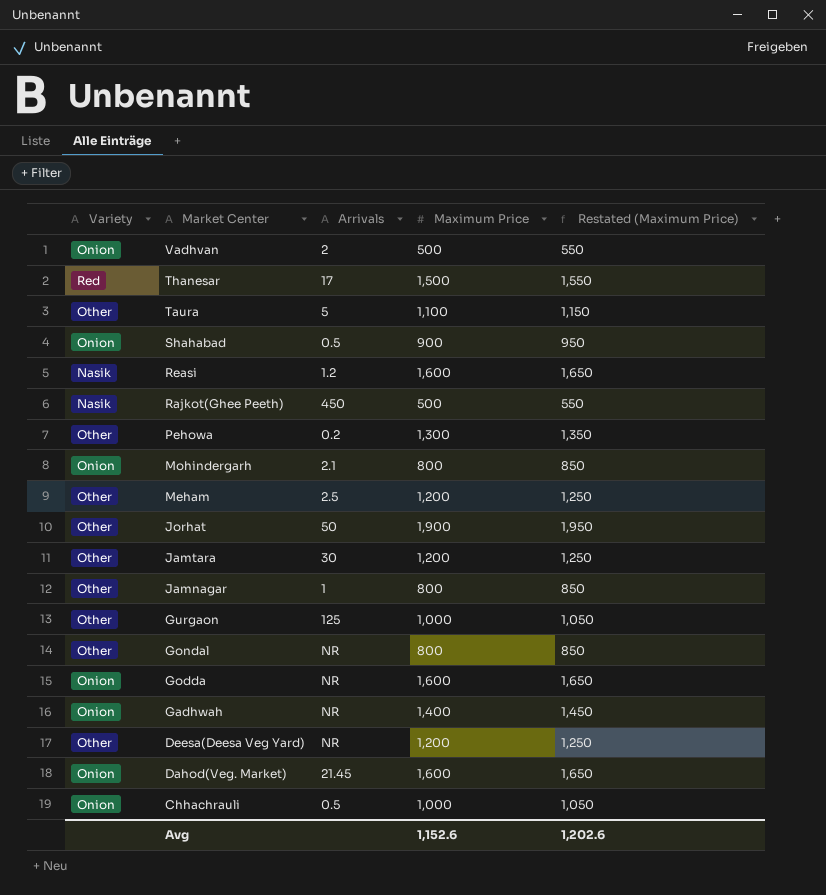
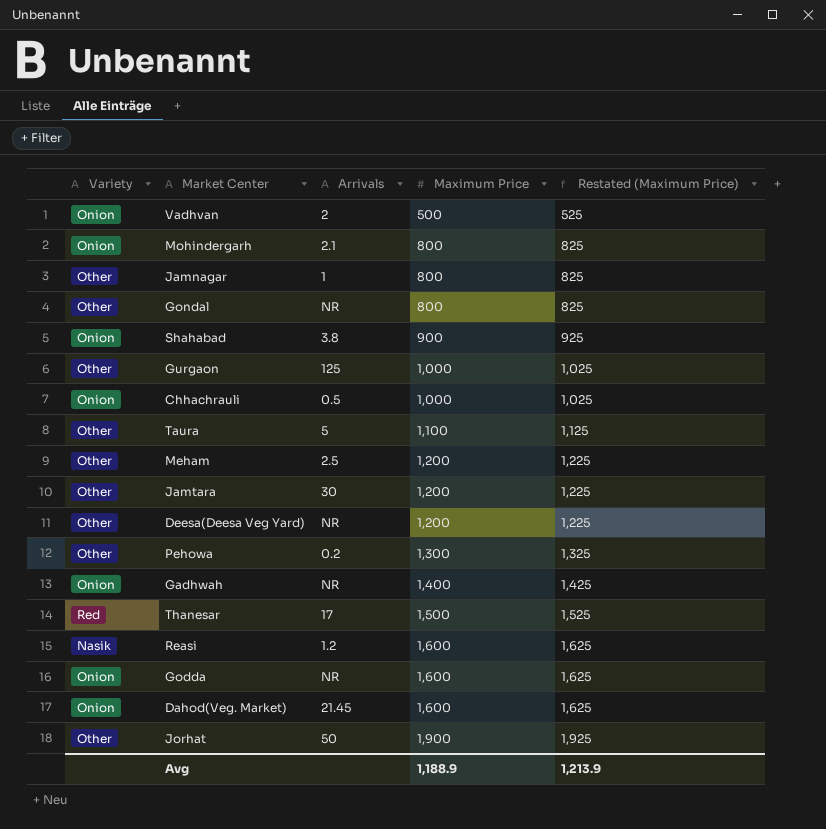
row order: Market Center descending -> Maximum Price ascending
column Restated (Maximum Price) | formula: [Maximum Price] + 50 -> [Maximum Price] + 25
row Rajkot(Ghee Peeth): Nasik | 450 | 500 | 550 -> none
Shahabad | Arrivals: 0.5 -> 3.8
Avg | Maximum Price: 1,152.6 -> 1,188.9
Avg | Restated (Maximum Price): 1,202.6 -> 1,213.9

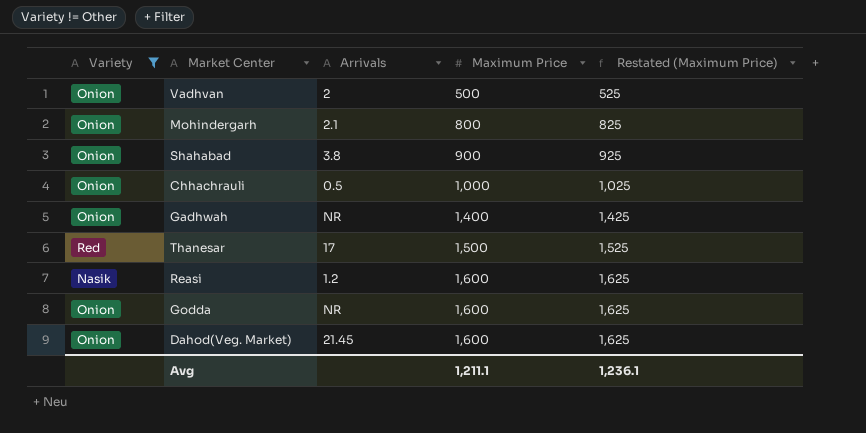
filter: none -> Variety != Other
Avg | Maximum Price: 1,188.9 -> 1,211.1
Avg | Restated (Maximum Price): 1,213.9 -> 1,236.1

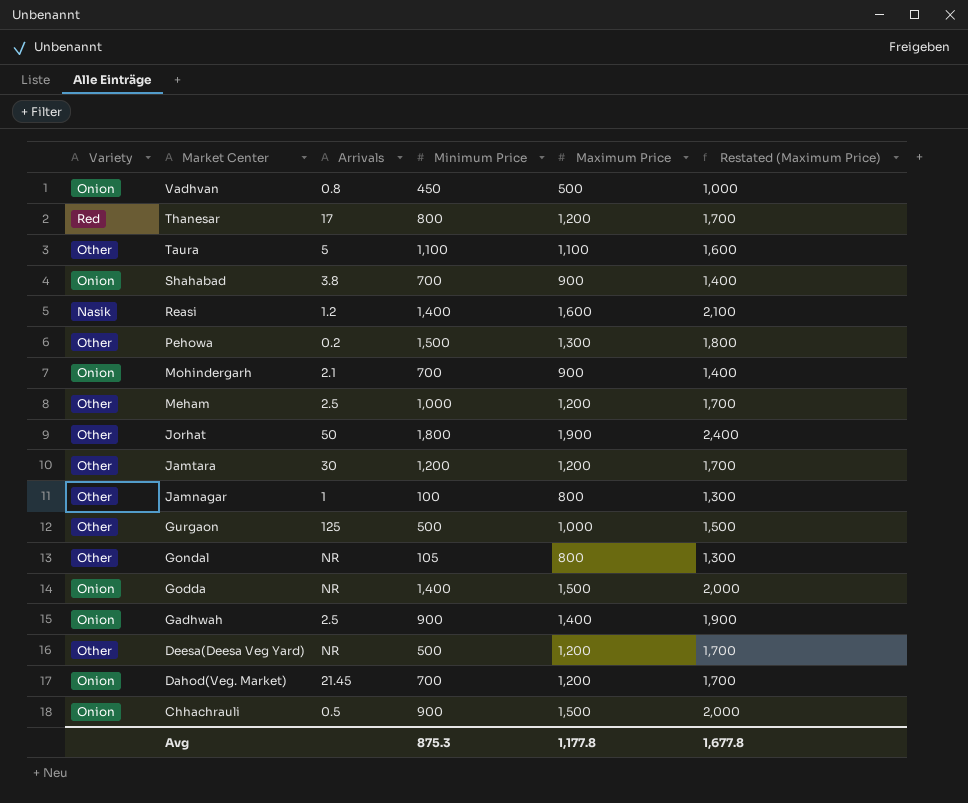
filter: Variety != Other -> none
row order: Maximum Price ascending -> Market Center descending
column Minimum Price | position: none -> 4
column Restated (Maximum Price) | formula: [Maximum Price] + 25 -> [Maximum Price] + 500
Vadhvan | Arrivals: 2 -> 0.8
Thanesar | Maximum Price: 1,500 -> 1,200
Mohindergarh | Maximum Price: 800 -> 900
Godda | Maximum Price: 1,600 -> 1,500
Gadhwah | Arrivals: NR -> 2.5
Dahod(Veg. Market) | Maximum Price: 1,600 -> 1,200
Chhachrauli | Maximum Price: 1,000 -> 1,500
Avg | Maximum Price: 1,211.1 -> 1,177.8
Avg | Restated (Maximum Price): 1,236.1 -> 1,677.8

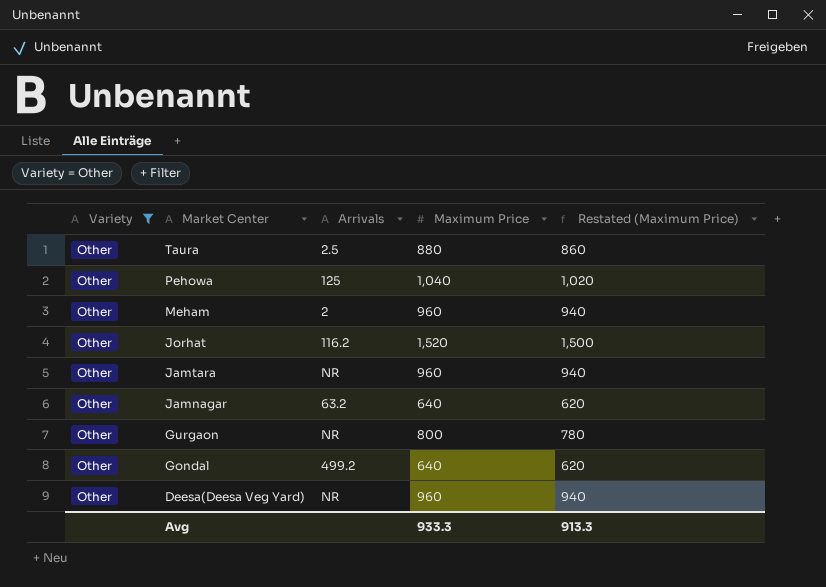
filter: none -> Variety = Other
column Minimum Price | position: 4 -> none
column Restated (Maximum Price) | formula: [Maximum Price] + 500 -> [Maximum Price] - 20
Taura | Arrivals: 5 -> 2.5
Taura | Maximum Price: 1,100 -> 880
Pehowa | Arrivals: 0.2 -> 125
Pehowa | Maximum Price: 1,300 -> 1,040
Meham | Arrivals: 2.5 -> 2
Meham | Maximum Price: 1,200 -> 960
Jorhat | Arrivals: 50 -> 116.2
Jorhat | Maximum Price: 1,900 -> 1,520
Jamtara | Arrivals: 30 -> NR
Jamtara | Maximum Price: 1,200 -> 960
Jamnagar | Arrivals: 1 -> 63.2
Jamnagar | Maximum Price: 800 -> 640
Gurgaon | Arrivals: 125 -> NR
Gurgaon | Maximum Price: 1,000 -> 800
Gondal | Arrivals: NR -> 499.2
Gondal | Maximum Price: 800 -> 640
Deesa(Deesa Veg Yard) | Maximum Price: 1,200 -> 960
Avg | Maximum Price: 1,177.8 -> 933.3
Avg | Restated (Maximum Price): 1,677.8 -> 913.3

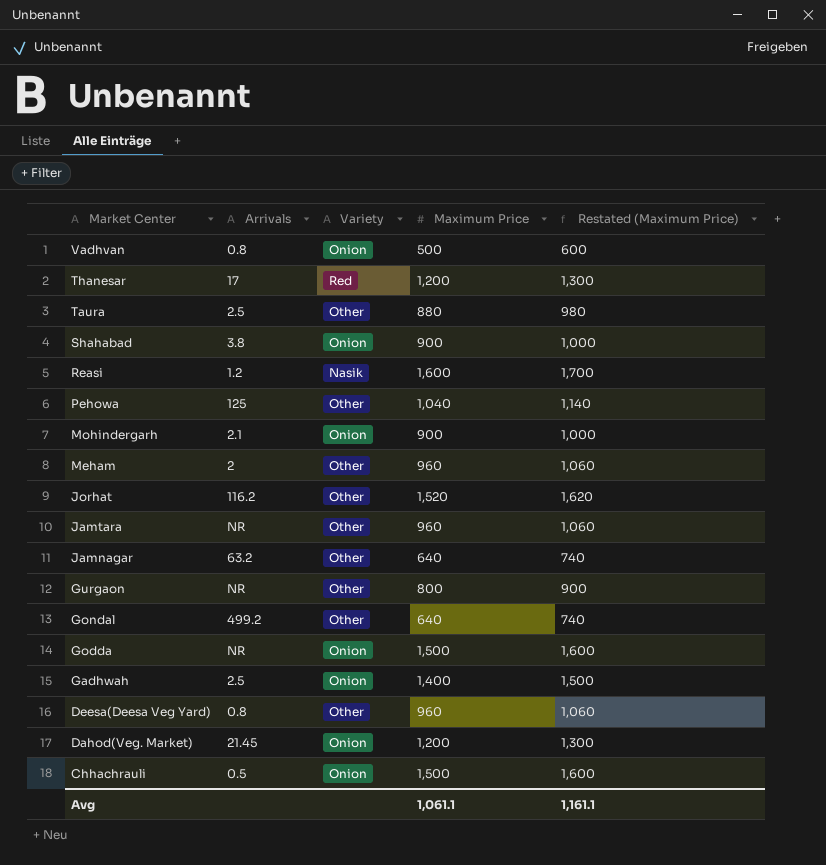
filter: Variety = Other -> none
column Variety | position: 1 -> 3
column Restated (Maximum Price) | formula: [Maximum Price] - 20 -> [Maximum Price] + 100
Deesa(Deesa Veg Yard) | Arrivals: NR -> 0.8
Avg | Maximum Price: 933.3 -> 1,061.1
Avg | Restated (Maximum Price): 913.3 -> 1,161.1

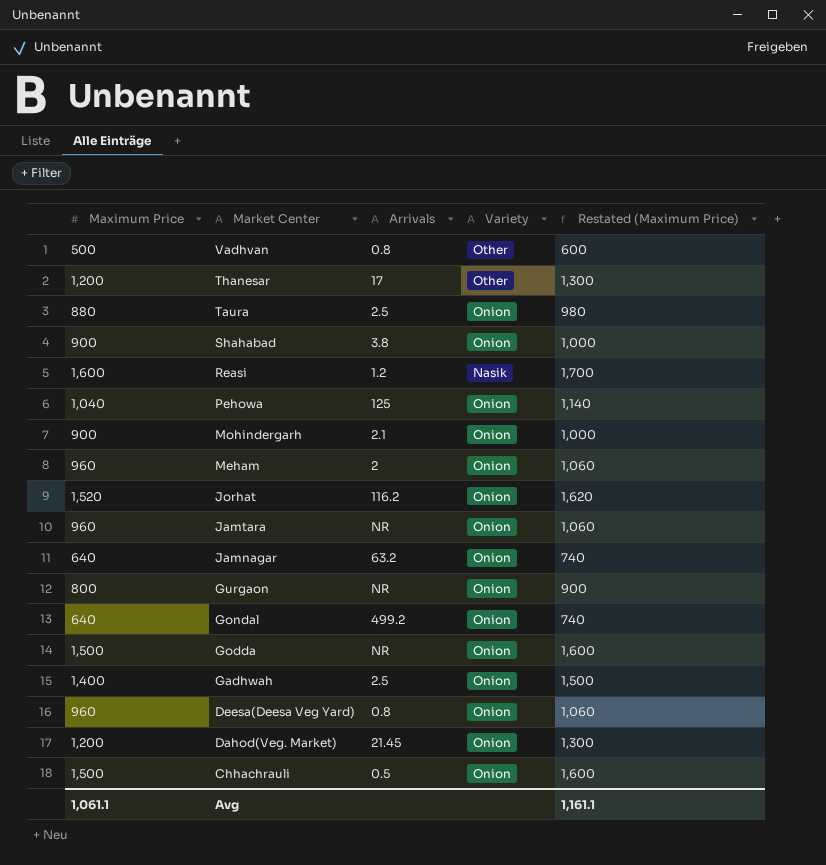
column Maximum Price | position: 4 -> 1
Vadhvan | Variety: Onion -> Other
Thanesar | Variety: Red -> Other
Taura | Variety: Other -> Onion
Pehowa | Variety: Other -> Onion
Meham | Variety: Other -> Onion
Jorhat | Variety: Other -> Onion
Jamtara | Variety: Other -> Onion
Jamnagar | Variety: Other -> Onion
Gurgaon | Variety: Other -> Onion
Gondal | Variety: Other -> Onion
Deesa(Deesa Veg Yard) | Variety: Other -> Onion

